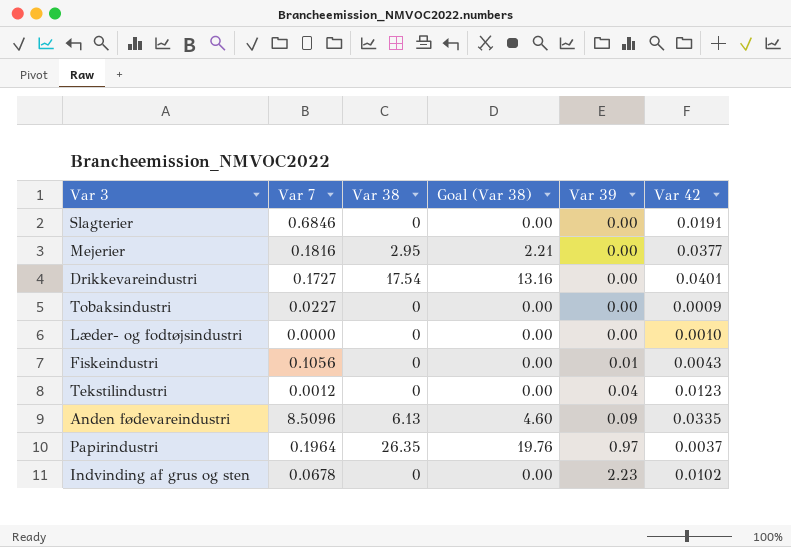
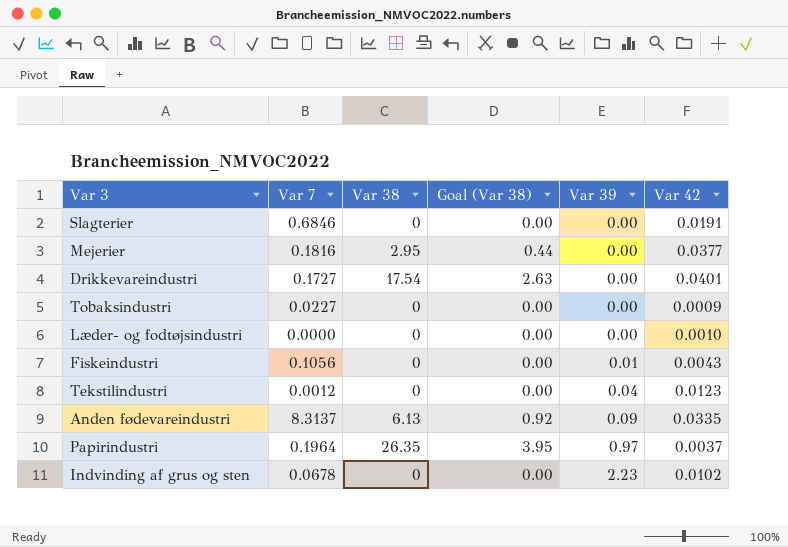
column Goal (Var 38) | formula: [Var 38] * 0.75 -> [Var 38] * 0.15
Anden fødevareindustri | Var 7: 8.5096 -> 8.3137

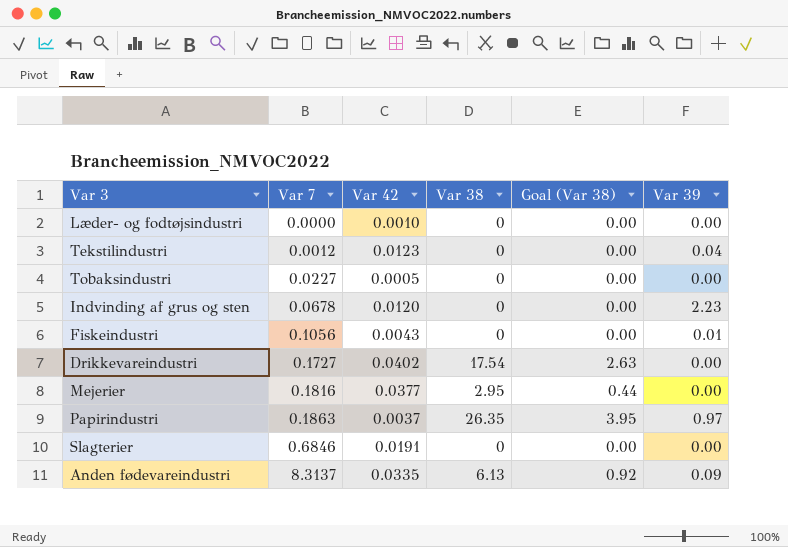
row order: Var 39 ascending -> Var 7 ascending
column Var 42 | position: 6 -> 3
Tobaksindustri | Var 42: 0.0009 -> 0.0005
Indvinding af grus og sten | Var 42: 0.0102 -> 0.0120
Drikkevareindustri | Var 42: 0.0401 -> 0.0402
Papirindustri | Var 7: 0.1964 -> 0.1863

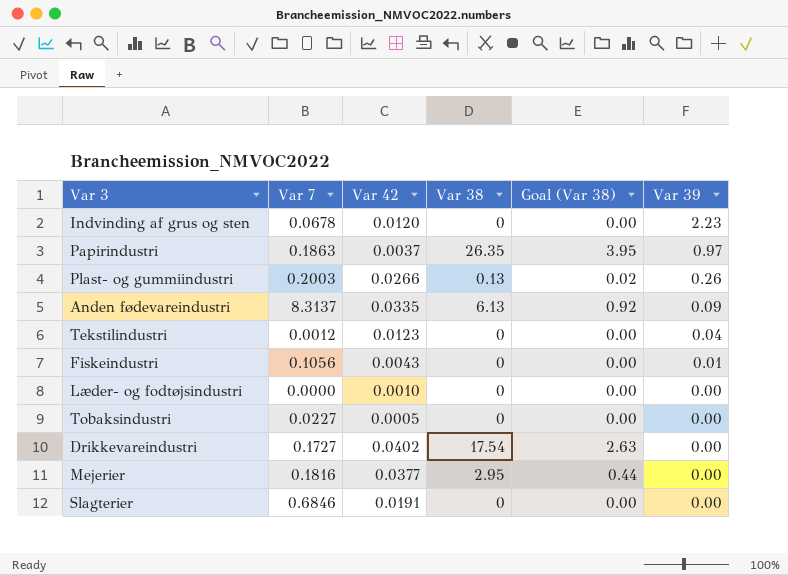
row order: Var 7 ascending -> Var 39 descending
row Plast- og gummiindustri: none -> 0.2003 | 0.0266 | 0.13 | 0.02 | 0.26

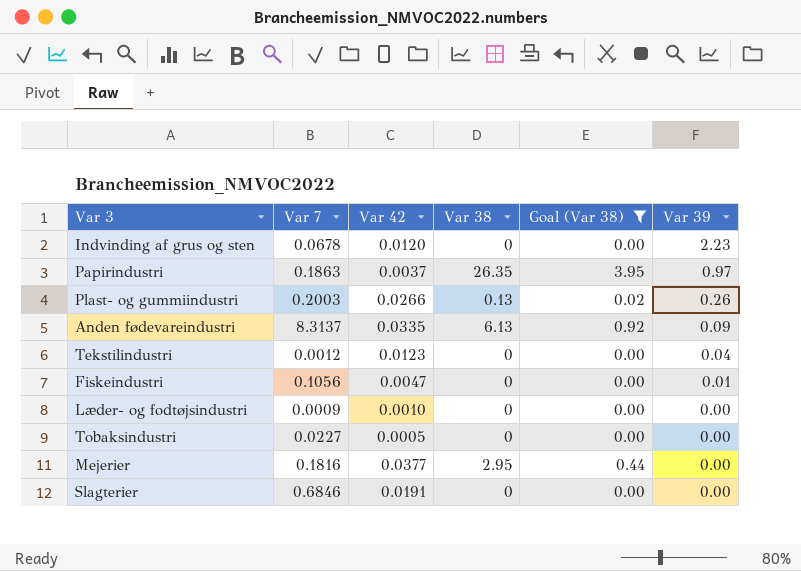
filter: none -> Goal (Var 38) != 2.63
Fiskeindustri | Var 42: 0.0043 -> 0.0047
Læder- og fodtøjsindustri | Var 7: 0.0000 -> 0.0009

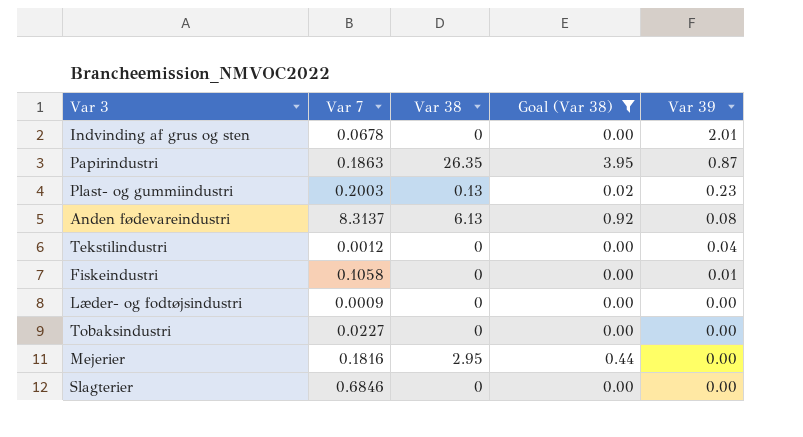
column Var 42 | position: 3 -> none
Indvinding af grus og sten | Var 39: 2.23 -> 2.01
Papirindustri | Var 39: 0.97 -> 0.87
Plast- og gummiindustri | Var 39: 0.26 -> 0.23
Anden fødevareindustri | Var 39: 0.09 -> 0.08
Fiskeindustri | Var 7: 0.1056 -> 0.1058

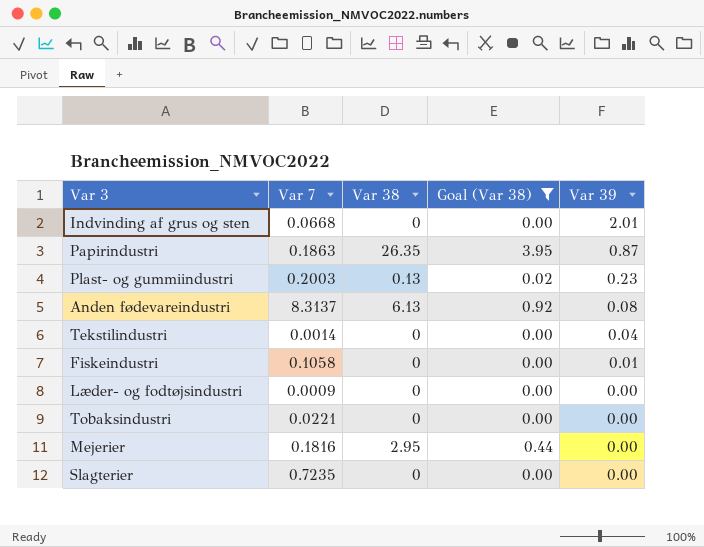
Indvinding af grus og sten | Var 7: 0.0678 -> 0.0668
Tekstilindustri | Var 7: 0.0012 -> 0.0014
Tobaksindustri | Var 7: 0.0227 -> 0.0221
Slagterier | Var 7: 0.6846 -> 0.7235

